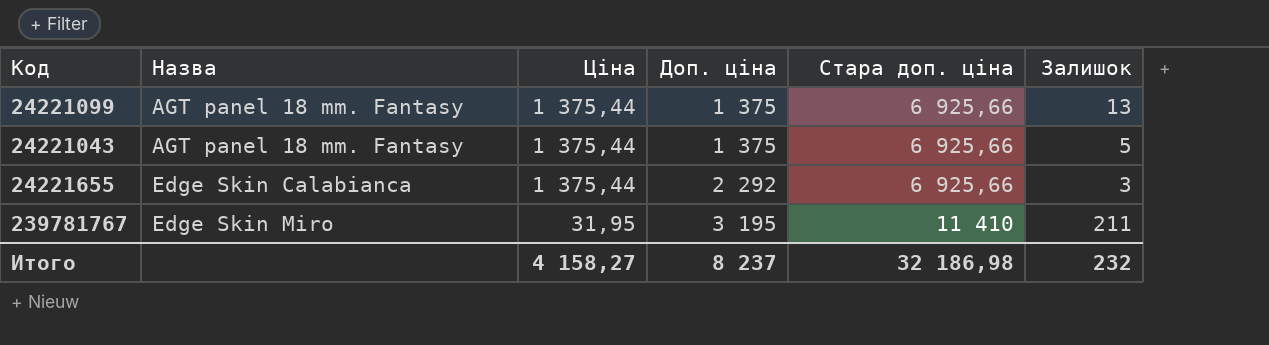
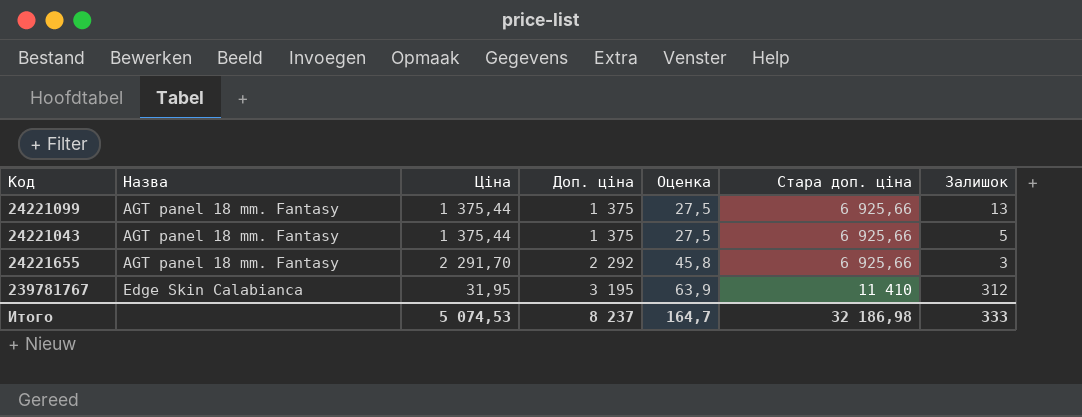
column Оценка | formula: none -> [Доп. ціна] * 0,02
24221655 | Назва: Edge Skin Calabianca -> AGT panel 18 mm. Fantasy
24221655 | Ціна: 1 375,44 -> 2 291,70
239781767 | Назва: Edge Skin Miro -> Edge Skin Calabianca
239781767 | Залишок: 211 -> 312
Итого | Ціна: 4 158,27 -> 5 074,53
Итого | Залишок: 232 -> 333

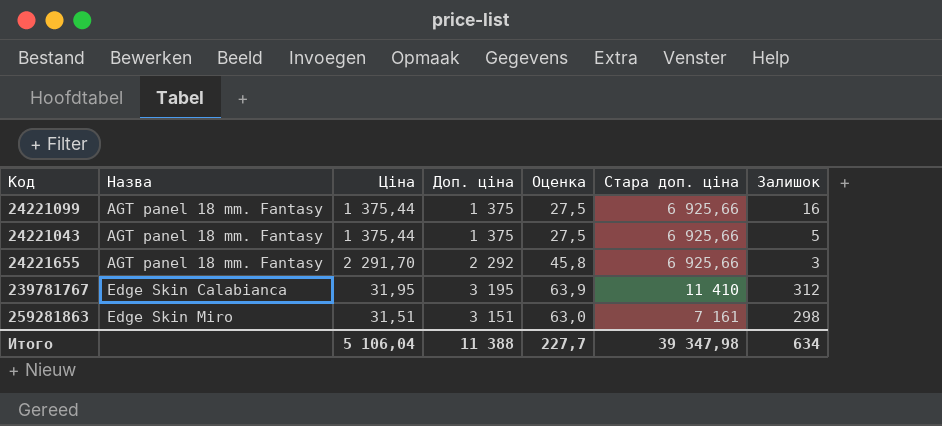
24221099 | Залишок: 13 -> 16
row 259281863: none -> Edge Skin Miro | 31,51 | 3 151 | 63,0 | 7 161 | 298
Итого | Ціна: 5 074,53 -> 5 106,04
Итого | Доп. ціна: 8 237 -> 11 388
Итого | Оценка: 164,7 -> 227,7
Итого | Стара доп. ціна: 32 186,98 -> 39 347,98
Итого | Залишок: 333 -> 634

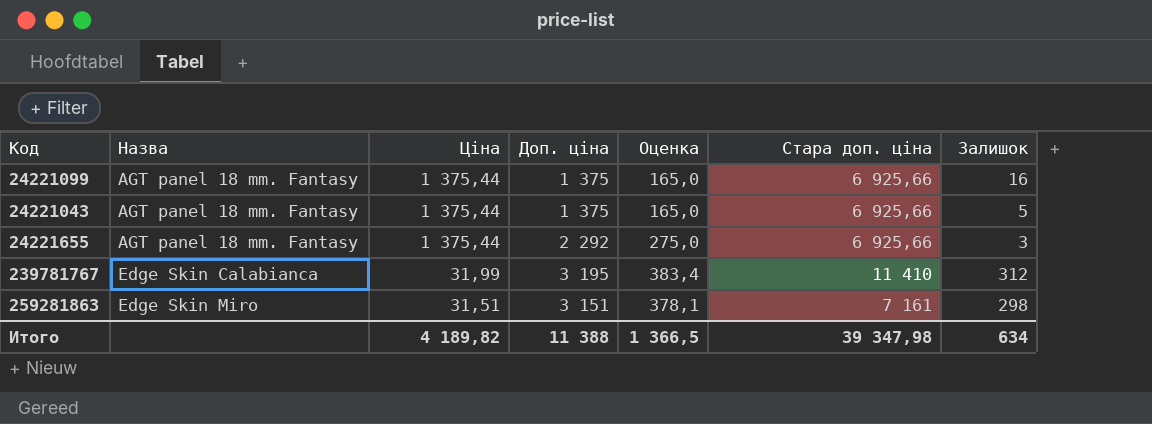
column Оценка | formula: [Доп. ціна] * 0,02 -> [Доп. ціна] * 0,12
24221655 | Ціна: 2 291,70 -> 1 375,44
239781767 | Ціна: 31,95 -> 31,99
Итого | Ціна: 5 106,04 -> 4 189,82
Итого | Оценка: 227,7 -> 1 366,5

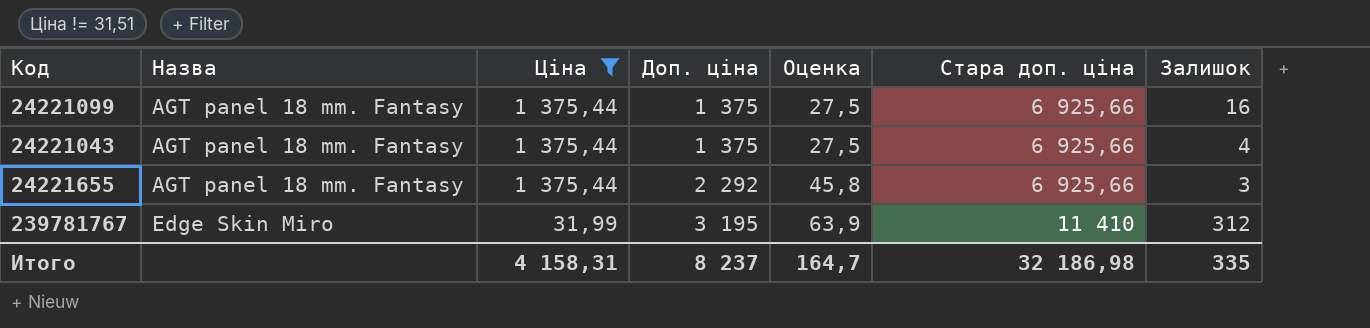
filter: none -> Ціна != 31,51
column Оценка | formula: [Доп. ціна] * 0,12 -> [Доп. ціна] * 0,02
24221043 | Залишок: 5 -> 4
239781767 | Назва: Edge Skin Calabianca -> Edge Skin Miro
Итого | Ціна: 4 189,82 -> 4 158,31
Итого | Доп. ціна: 11 388 -> 8 237
Итого | Оценка: 1 366,5 -> 164,7
Итого | Стара доп. ціна: 39 347,98 -> 32 186,98
Итого | Залишок: 634 -> 335

